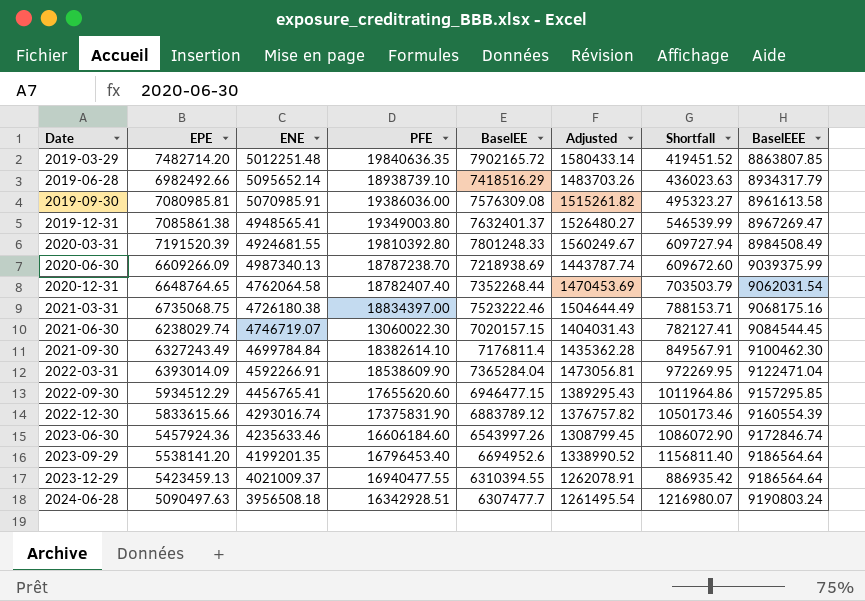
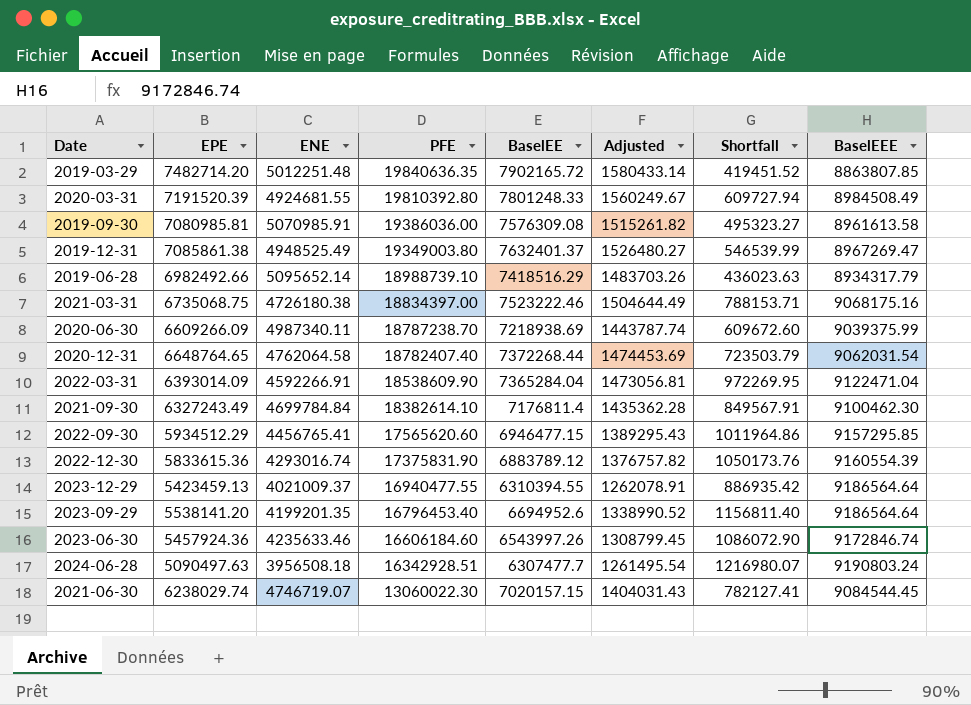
row order: Date ascending -> PFE descending
2019-12-31 | ENE: 4948565.41 -> 4948525.49
2019-06-28 | PFE: 18938739.10 -> 18988739.10
2020-06-30 | ENE: 4987340.13 -> 4987340.11
2020-12-31 | BaselEE: 7352268.44 -> 7372268.44
2020-12-31 | Adjusted: 1470453.69 -> 1474453.69
2020-12-31 | Shortfall: 703503.79 -> 723503.79
2022-09-30 | PFE: 17655620.60 -> 17565620.60
2022-12-30 | EPE: 5833615.66 -> 5833615.36
2022-12-30 | Shortfall: 1050173.46 -> 1050173.76

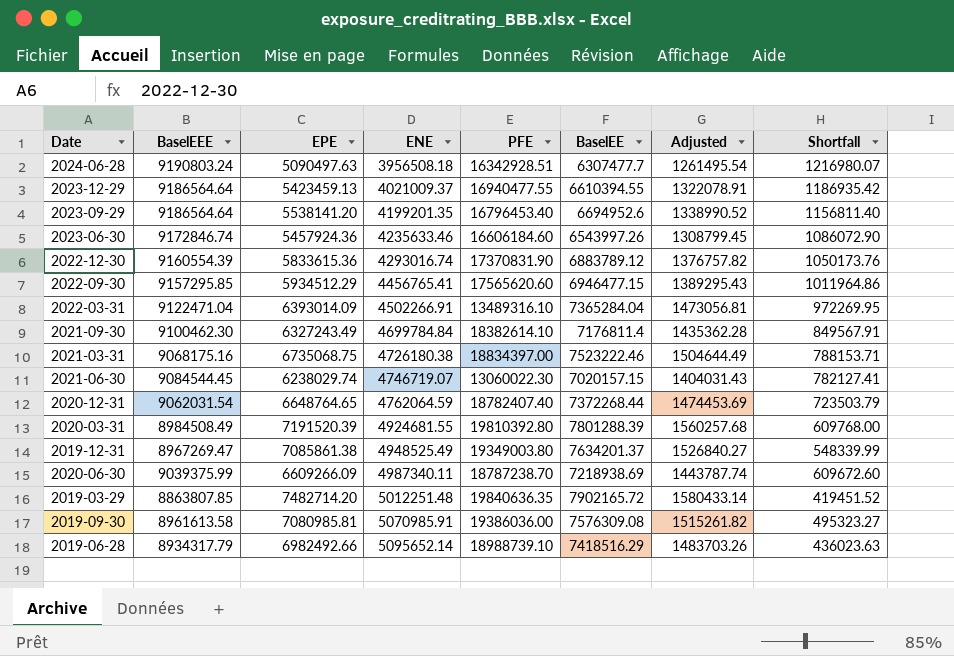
row order: PFE descending -> ENE ascending
column BaselEEE | position: 8 -> 2
2023-12-29 | BaselEE: 6310394.55 -> 6610394.55
2023-12-29 | Adjusted: 1262078.91 -> 1322078.91
2023-12-29 | Shortfall: 886935.42 -> 1186935.42
2022-12-30 | PFE: 17375831.90 -> 17370831.90
2022-03-31 | ENE: 4592266.91 -> 4502266.91
2022-03-31 | PFE: 18538609.90 -> 13489316.10
2020-12-31 | ENE: 4762064.58 -> 4762064.59
2020-03-31 | BaselEE: 7801248.33 -> 7801288.39
2020-03-31 | Adjusted: 1560249.67 -> 1560257.68
2020-03-31 | Shortfall: 609727.94 -> 609768.00
2019-12-31 | BaselEE: 7632401.37 -> 7634201.37
2019-12-31 | Adjusted: 1526480.27 -> 1526840.27
2019-12-31 | Shortfall: 546539.99 -> 548339.99

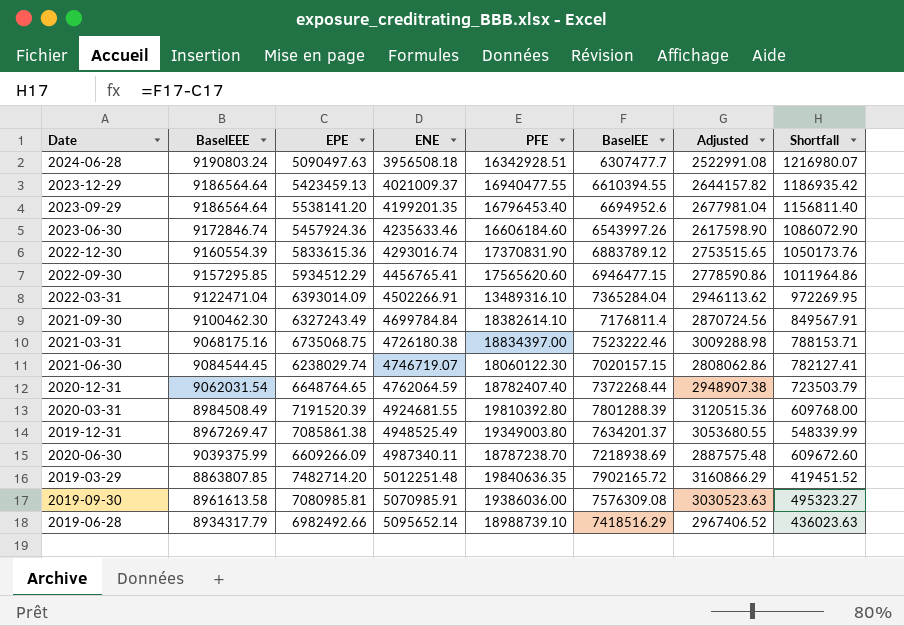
column Adjusted | formula: [BaselEE] * 0.2 -> [BaselEE] * 0.4
2021-06-30 | PFE: 13060022.30 -> 18060122.30

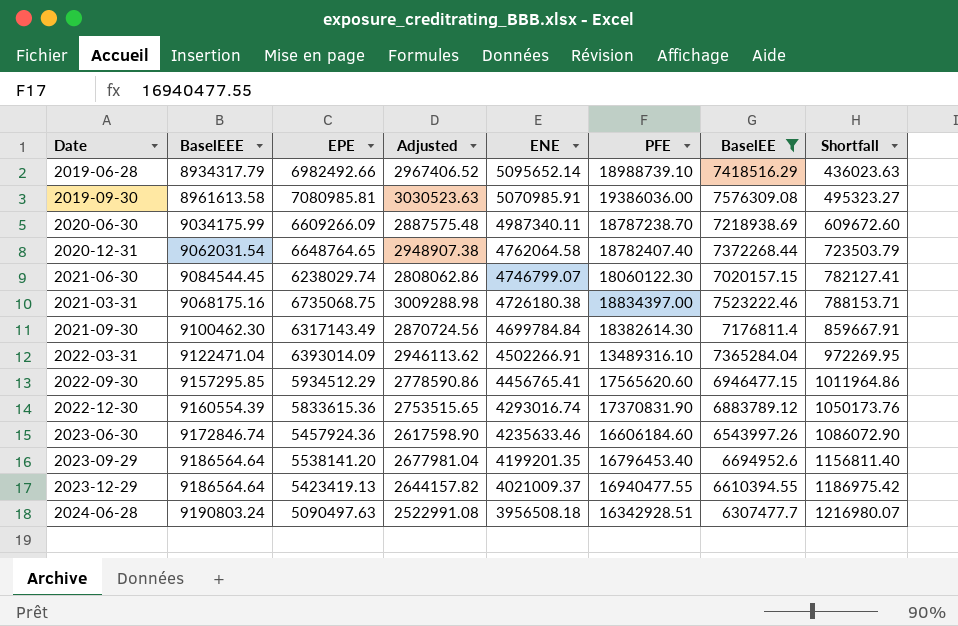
filter: none -> BaselEE <= 7576309.08
row order: ENE ascending -> ENE descending
column Adjusted | position: 7 -> 4
2020-06-30 | BaselEEE: 9039375.99 -> 9034175.99
2020-12-31 | ENE: 4762064.59 -> 4762064.58
2021-06-30 | ENE: 4746719.07 -> 4746799.07
2021-09-30 | EPE: 6327243.49 -> 6317143.49
2021-09-30 | PFE: 18382614.10 -> 18382614.30
2021-09-30 | Shortfall: 849567.91 -> 859667.91
2023-12-29 | EPE: 5423459.13 -> 5423419.13
2023-12-29 | Shortfall: 1186935.42 -> 1186975.42

